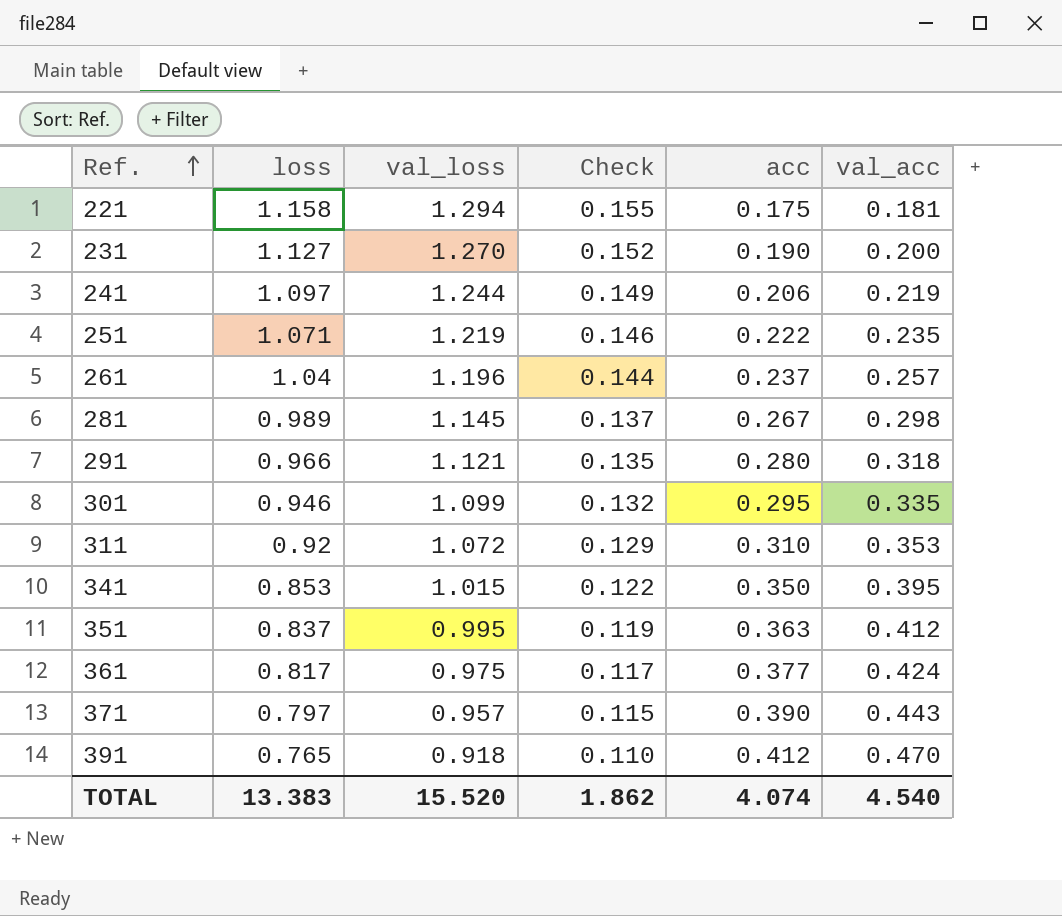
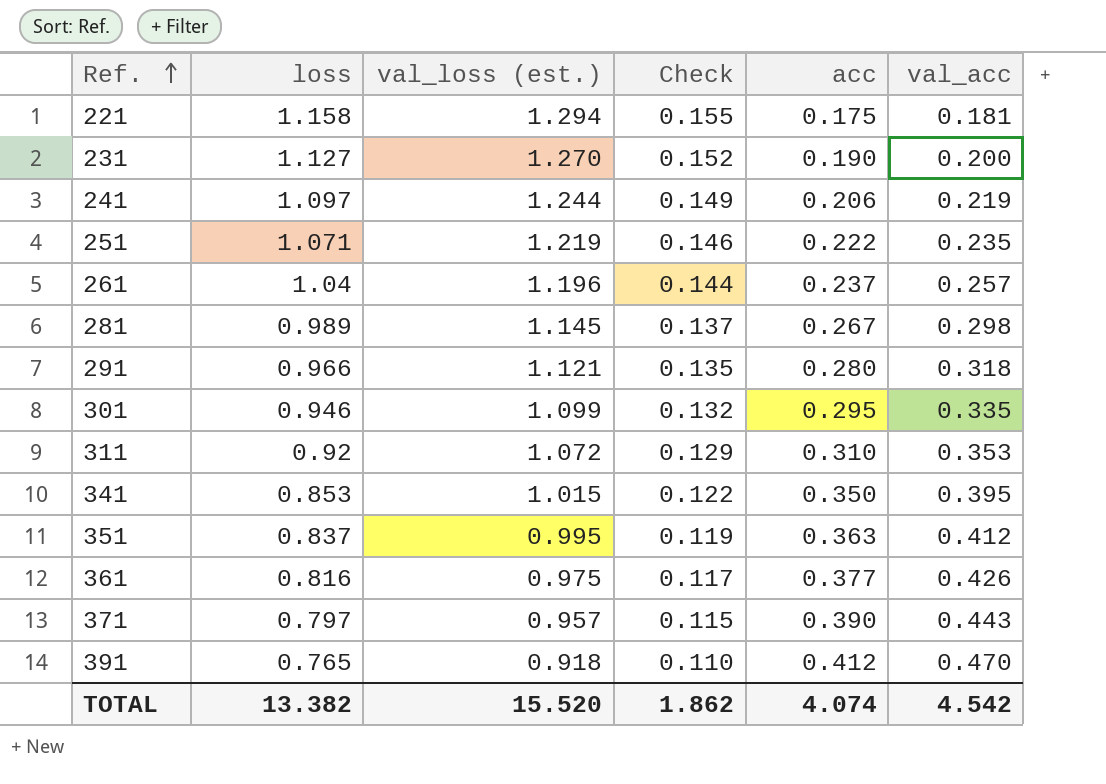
column name: val_loss -> val_loss (est.)
361 | loss: 0.817 -> 0.816
361 | val_acc: 0.424 -> 0.426
TOTAL | loss: 13.383 -> 13.382
TOTAL | val_acc: 4.540 -> 4.542

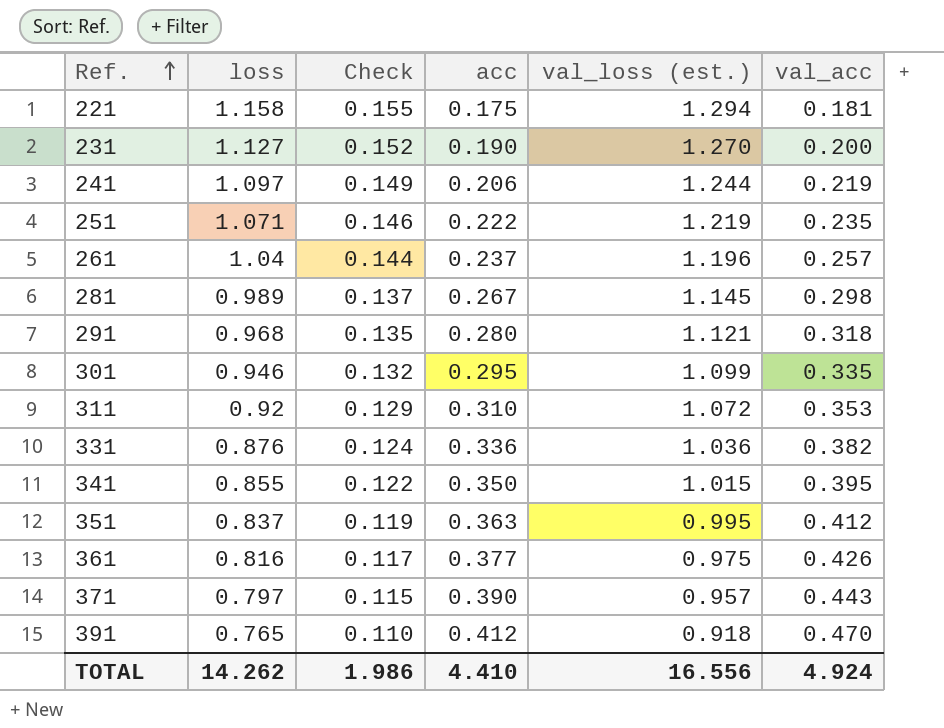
column val_loss (est.) | position: 3 -> 5
291 | loss: 0.966 -> 0.968
row 331: none -> 0.876 | 0.124 | 0.336 | 1.036 | 0.382
341 | loss: 0.853 -> 0.855
TOTAL | loss: 13.382 -> 14.262
TOTAL | Check: 1.862 -> 1.986
TOTAL | acc: 4.074 -> 4.410
TOTAL | val_loss (est.): 15.520 -> 16.556
TOTAL | val_acc: 4.542 -> 4.924

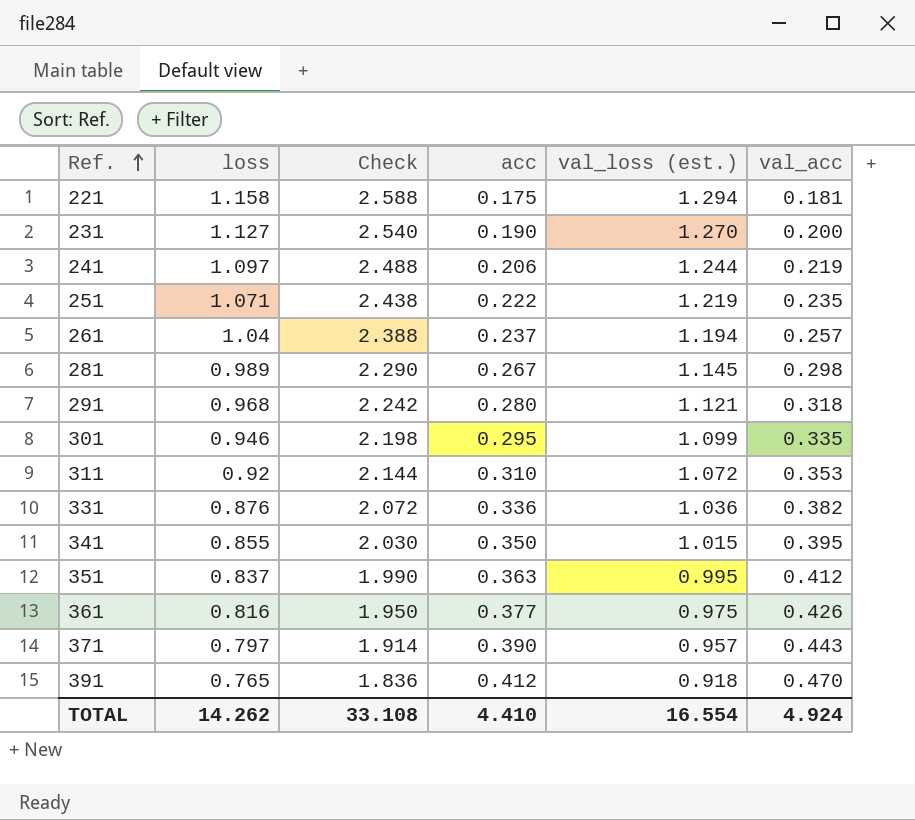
column Check | formula: [val_loss (est.)] * 0.12 -> [val_loss (est.)] * 2
261 | val_loss (est.): 1.196 -> 1.194
TOTAL | Check: 1.986 -> 33.108
TOTAL | val_loss (est.): 16.556 -> 16.554

